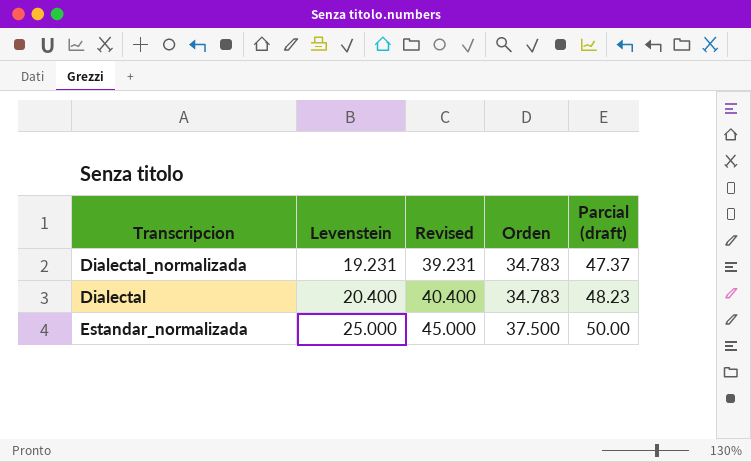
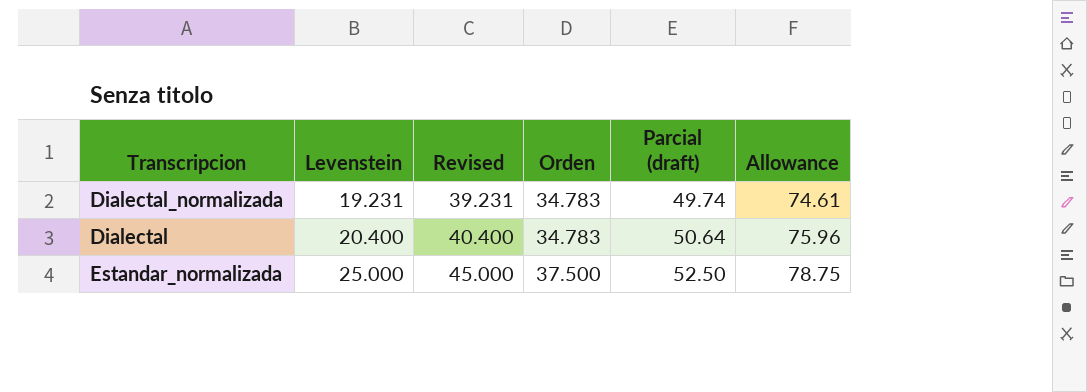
column Allowance | formula: none -> [Parcial (draft)] * 1.5
Dialectal_normalizada | Parcial (draft): 47.37 -> 49.74
Dialectal | Parcial (draft): 48.23 -> 50.64
Estandar_normalizada | Parcial (draft): 50.00 -> 52.50

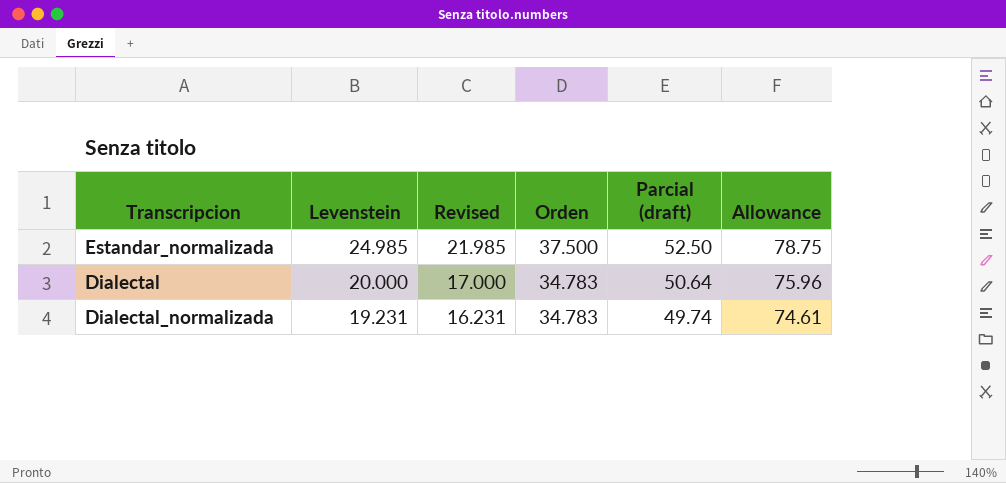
row order: Levenstein ascending -> Levenstein descending
column Revised | formula: [Levenstein] + 20 -> [Levenstein] - 3
Estandar_normalizada | Levenstein: 25.000 -> 24.985
Dialectal | Levenstein: 20.400 -> 20.000

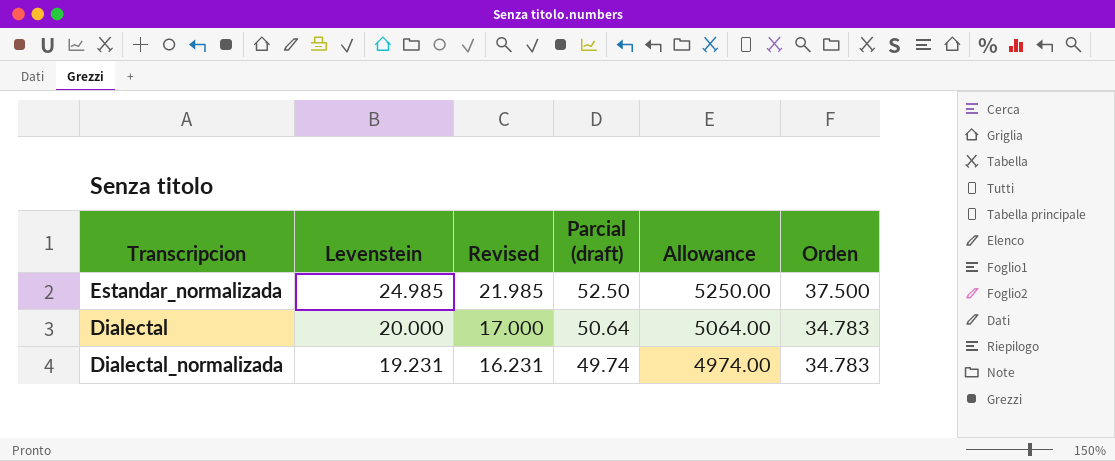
column Allowance | formula: [Parcial (draft)] * 1.5 -> [Parcial (draft)] * 100
column Orden | position: 4 -> 6

